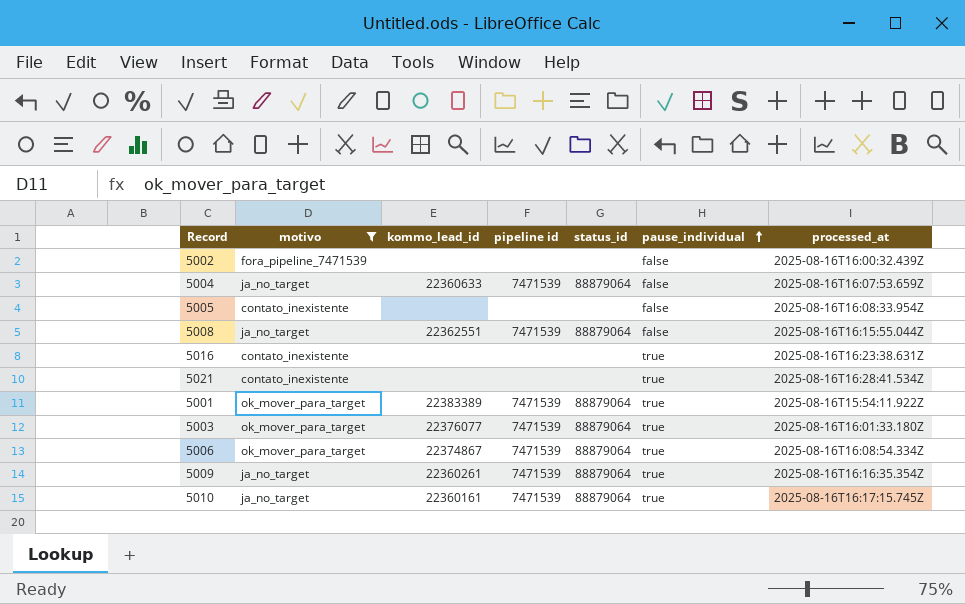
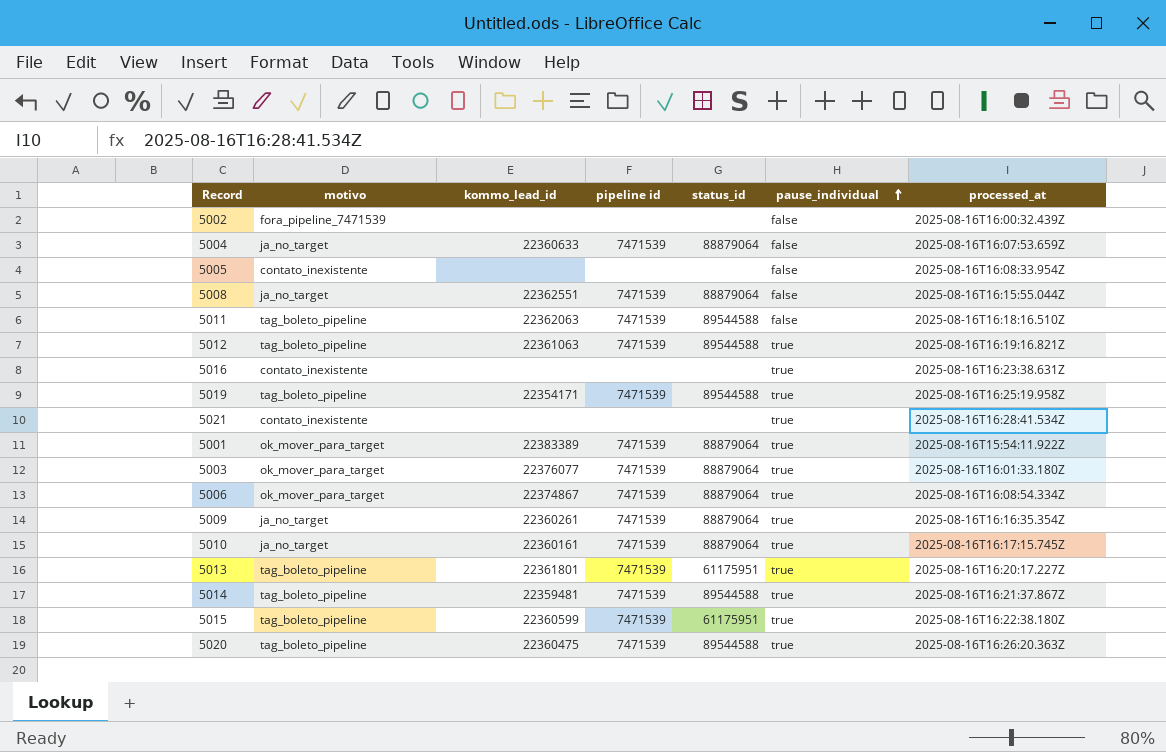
filter: motivo != tag_boleto_pipeline -> none

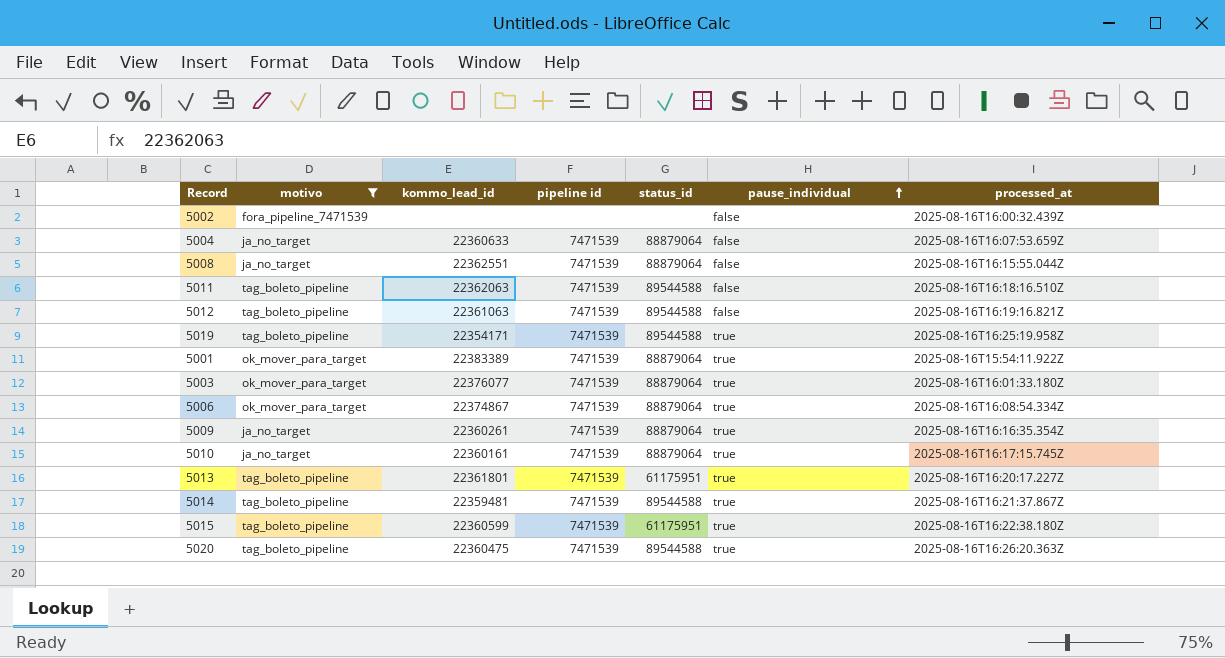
filter: none -> motivo != contato_inexistente
5012 | pause_individual: true -> false

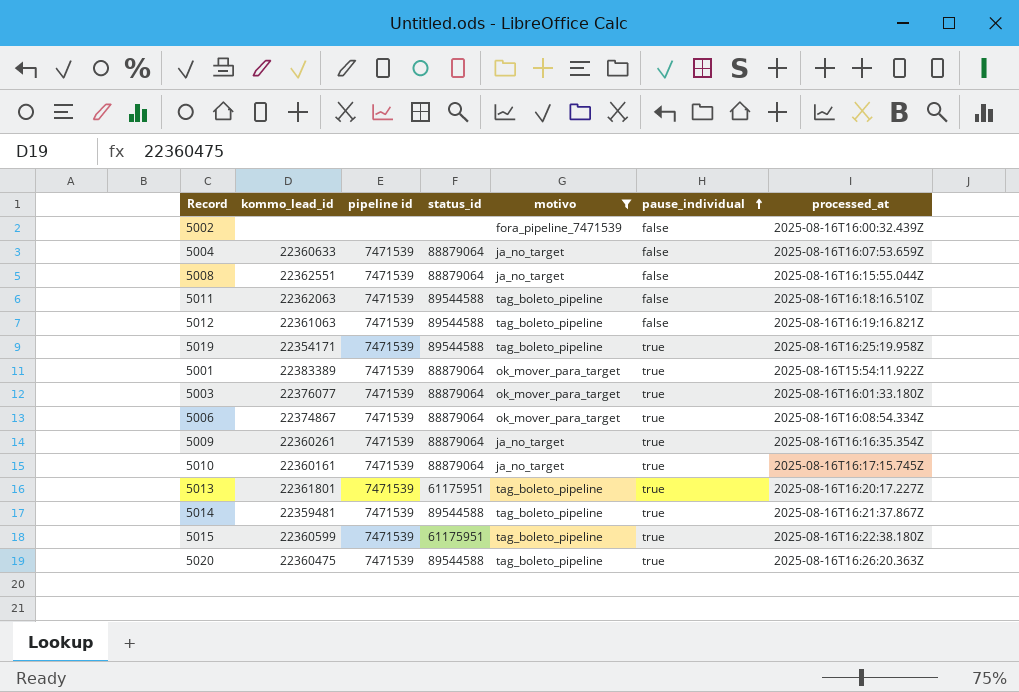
column motivo | position: 2 -> 5

